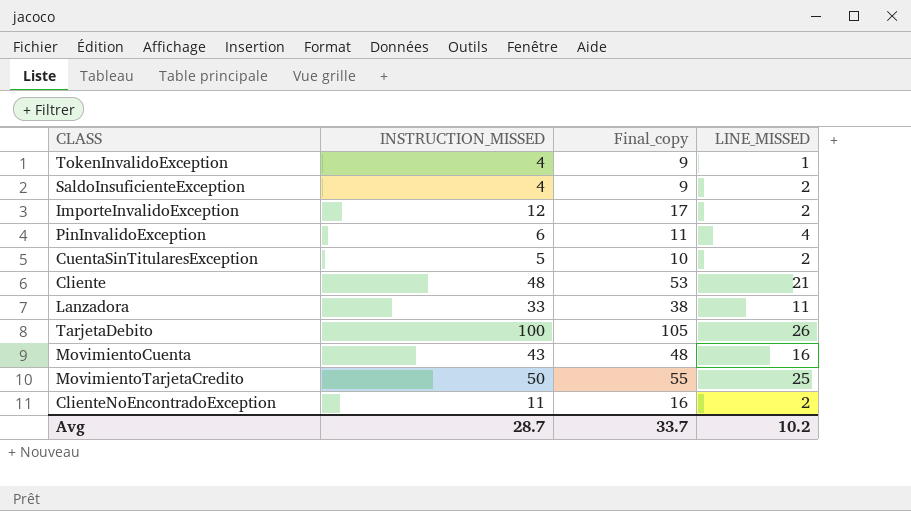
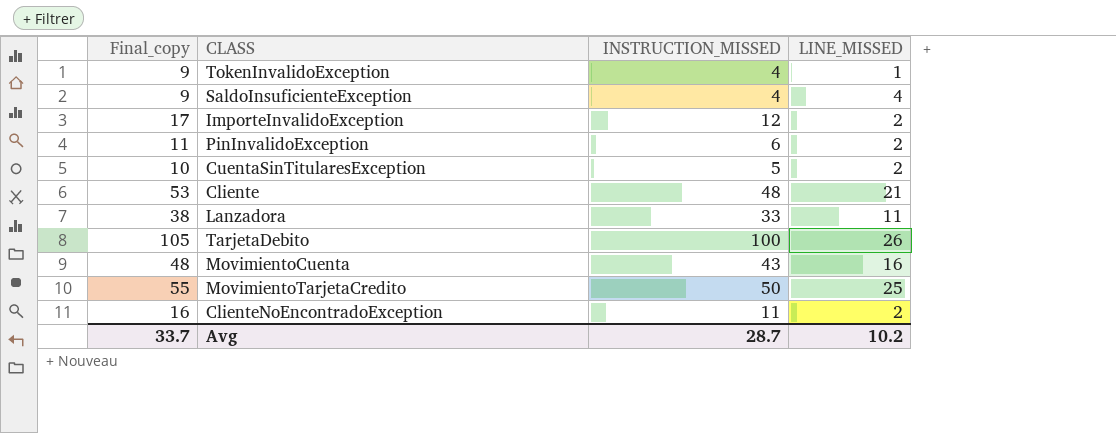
column Final_copy | position: 3 -> 1
SaldoInsuficienteException | LINE_MISSED: 2 -> 4
PinInvalidoException | LINE_MISSED: 4 -> 2

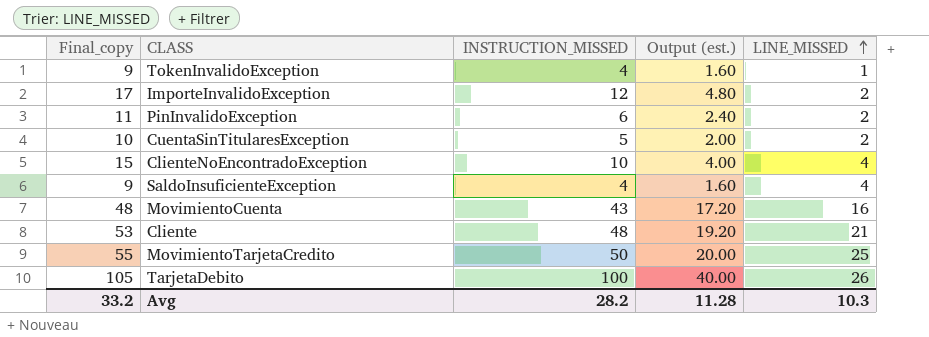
row order: none -> LINE_MISSED ascending
column Output (est.) | formula: none -> [INSTRUCTION_MISSED] * 0.4
row Lanzadora: 38 | 33 | 11 -> none
ClienteNoEncontradoException | Final_copy: 16 -> 15
ClienteNoEncontradoException | INSTRUCTION_MISSED: 11 -> 10
ClienteNoEncontradoException | LINE_MISSED: 2 -> 4
Avg | Final_copy: 33.7 -> 33.2
Avg | INSTRUCTION_MISSED: 28.7 -> 28.2
Avg | LINE_MISSED: 10.2 -> 10.3

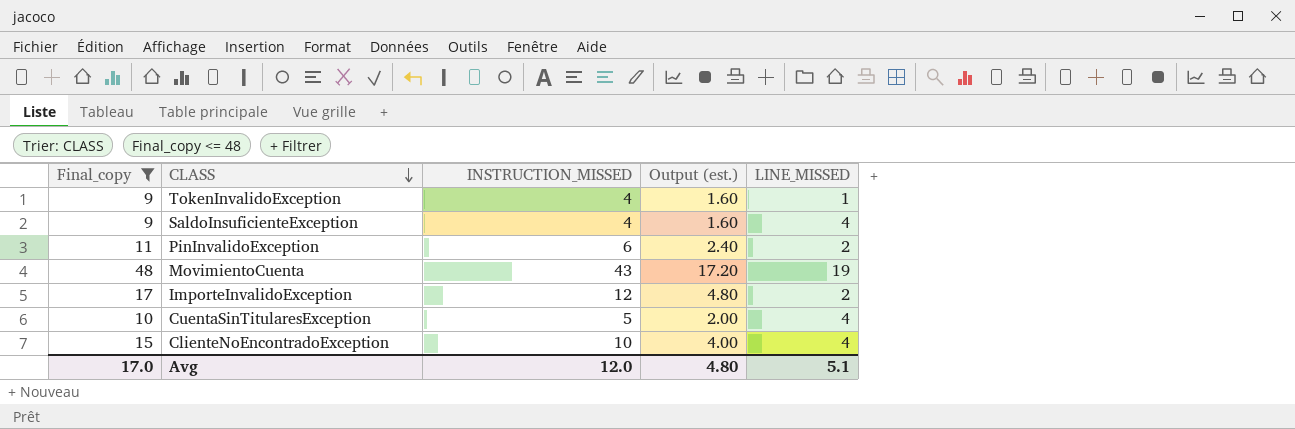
filter: none -> Final_copy <= 48
row order: LINE_MISSED ascending -> CLASS descending
MovimientoCuenta | LINE_MISSED: 16 -> 19
CuentaSinTitularesException | LINE_MISSED: 2 -> 4
Avg | Final_copy: 33.2 -> 17.0
Avg | INSTRUCTION_MISSED: 28.2 -> 12.0
Avg | Output (est.): 11.28 -> 4.80
Avg | LINE_MISSED: 10.3 -> 5.1

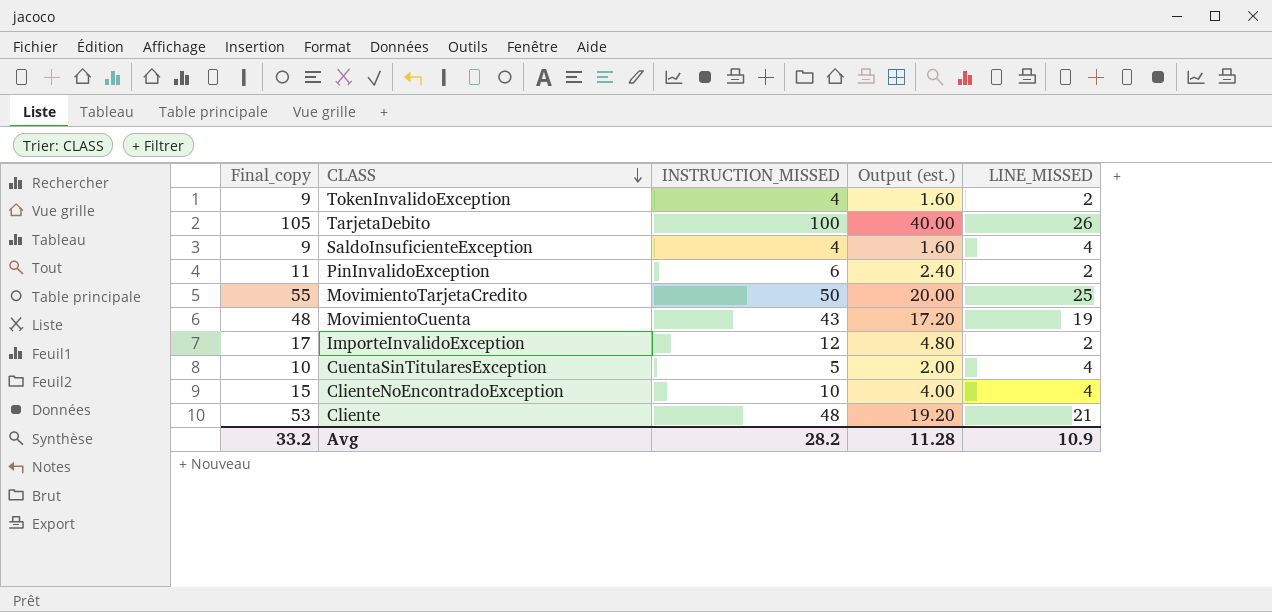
filter: Final_copy <= 48 -> none
TokenInvalidoException | LINE_MISSED: 1 -> 2
Avg | Final_copy: 17.0 -> 33.2
Avg | INSTRUCTION_MISSED: 12.0 -> 28.2
Avg | Output (est.): 4.80 -> 11.28
Avg | LINE_MISSED: 5.1 -> 10.9

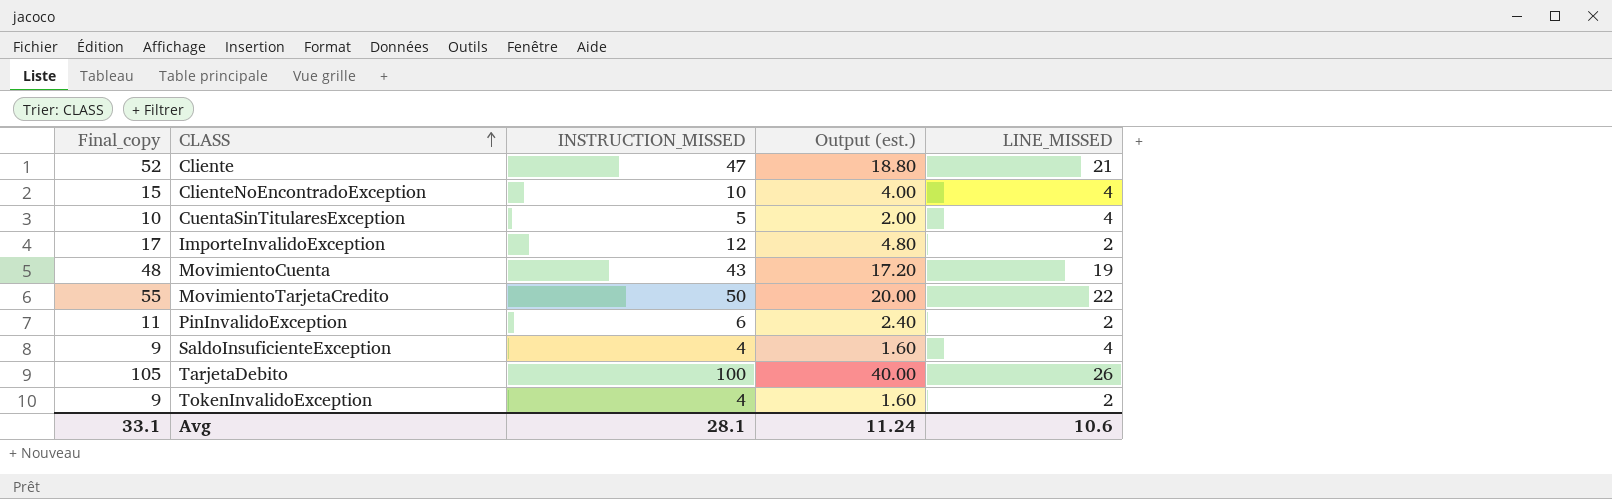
row order: CLASS descending -> CLASS ascending
Cliente | Final_copy: 53 -> 52
Cliente | INSTRUCTION_MISSED: 48 -> 47
Cliente | Output (est.): 19.20 -> 18.80
MovimientoTarjetaCredito | LINE_MISSED: 25 -> 22
Avg | Final_copy: 33.2 -> 33.1
Avg | INSTRUCTION_MISSED: 28.2 -> 28.1
Avg | Output (est.): 11.28 -> 11.24
Avg | LINE_MISSED: 10.9 -> 10.6

